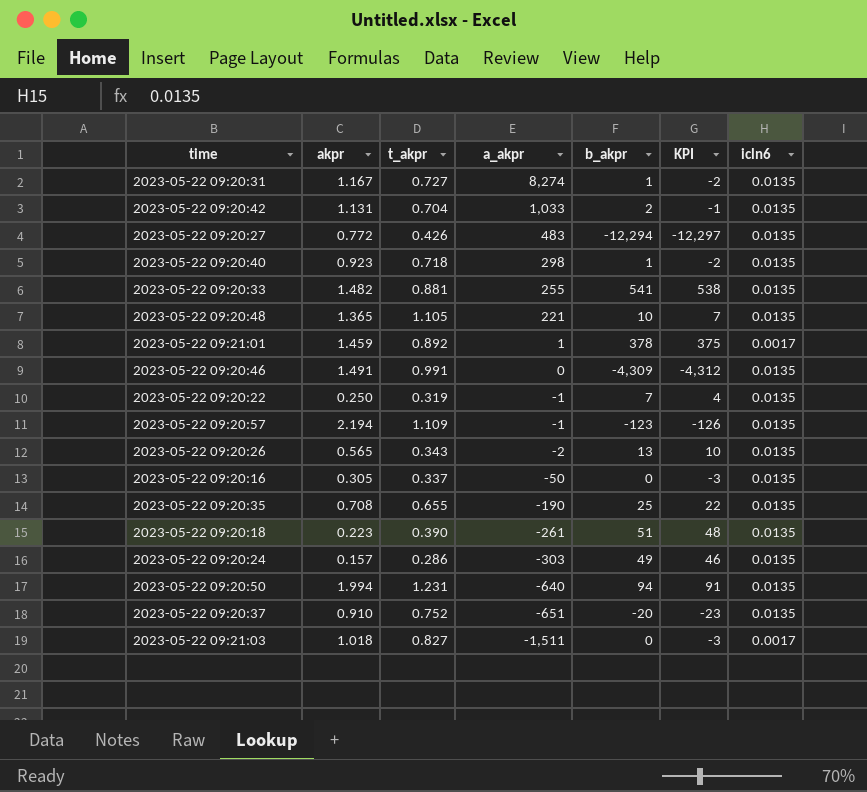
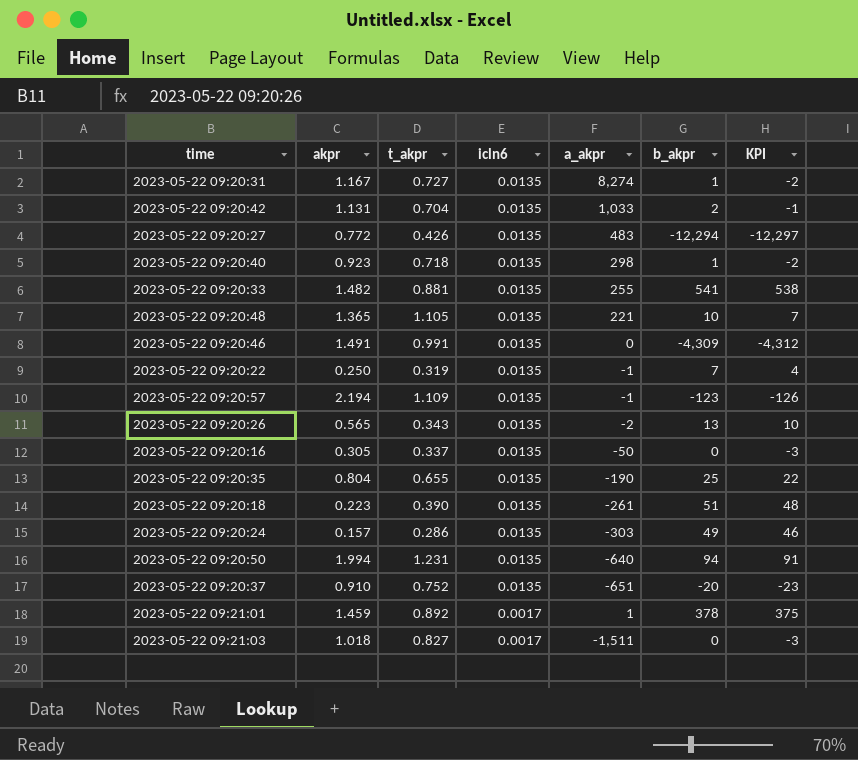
row order: a_akpr descending -> icln6 descending
column icln6 | position: 7 -> 4
2023-05-22 09:20:35 | akpr: 0.708 -> 0.804

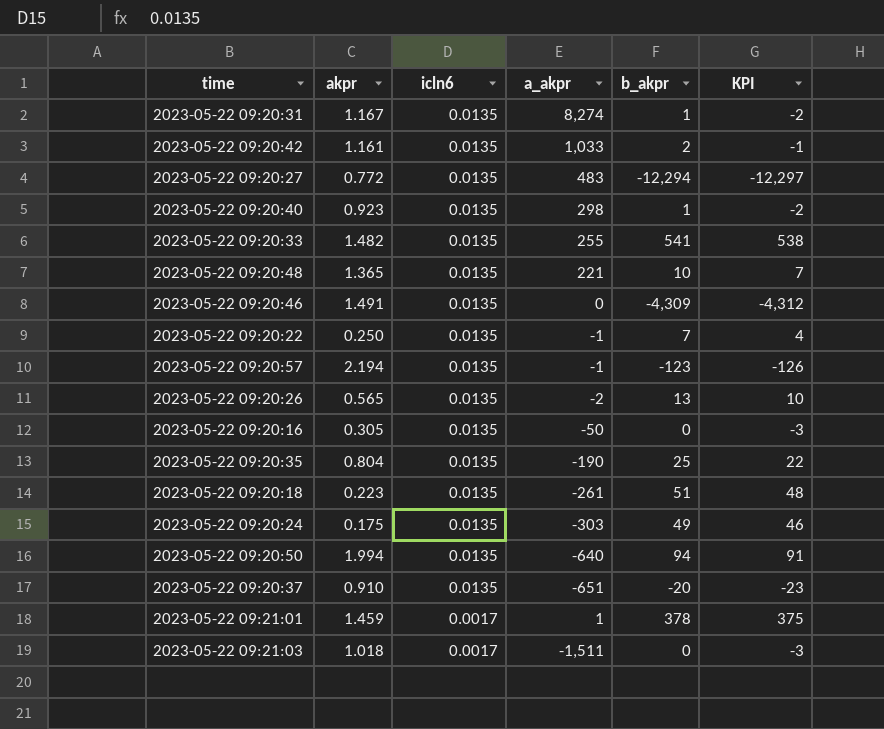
column t_akpr | position: 3 -> none
2023-05-22 09:20:42 | akpr: 1.131 -> 1.161
2023-05-22 09:20:24 | akpr: 0.157 -> 0.175

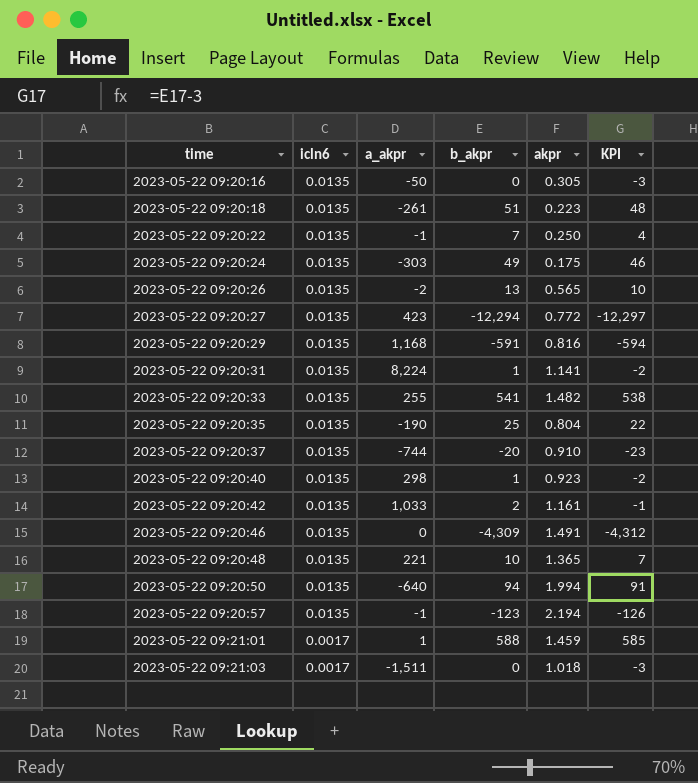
row order: icln6 descending -> time ascending
column akpr | position: 2 -> 5
2023-05-22 09:20:27 | a_akpr: 483 -> 423
row 2023-05-22 09:20:29: none -> 0.0135 | 1,168 | -591 | 0.816 | -594
2023-05-22 09:20:31 | a_akpr: 8,274 -> 8,224
2023-05-22 09:20:31 | akpr: 1.167 -> 1.141
2023-05-22 09:20:37 | a_akpr: -651 -> -744
2023-05-22 09:21:01 | b_akpr: 378 -> 588
2023-05-22 09:21:01 | KPI: 375 -> 585

